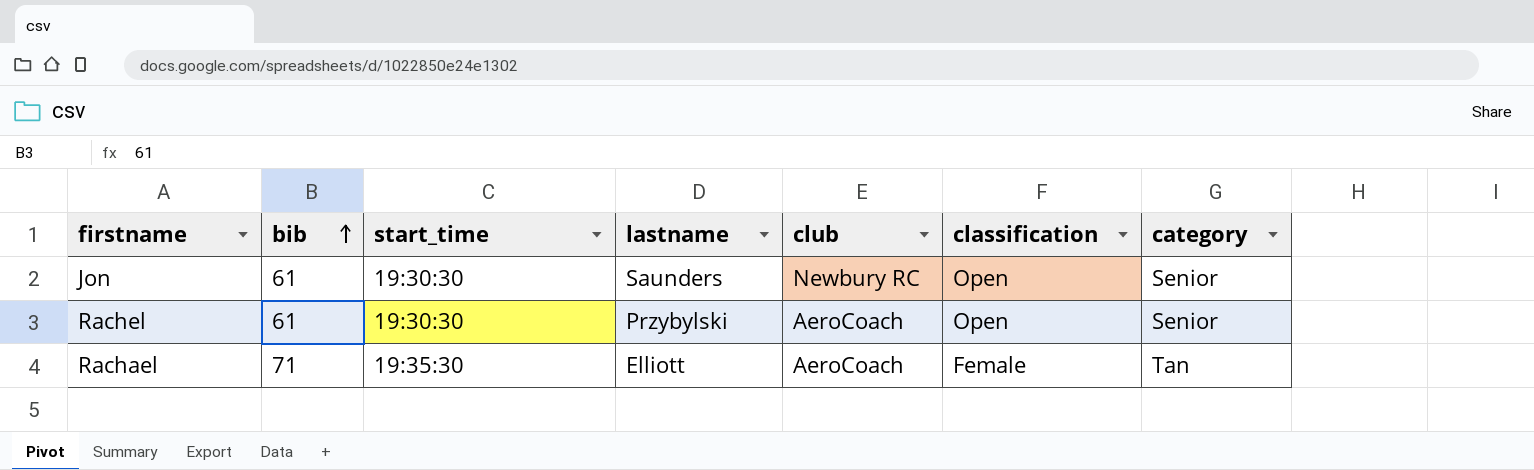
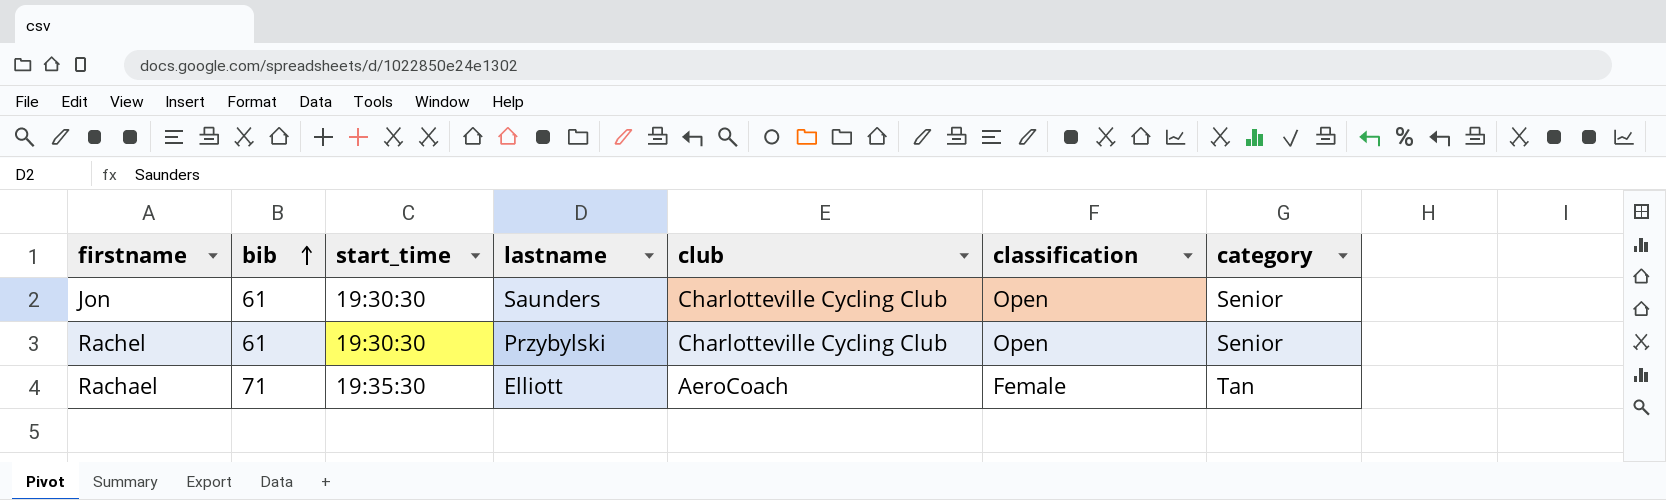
Jon | club: Newbury RC -> Charlotteville Cycling Club
Rachel | club: AeroCoach -> Charlotteville Cycling Club

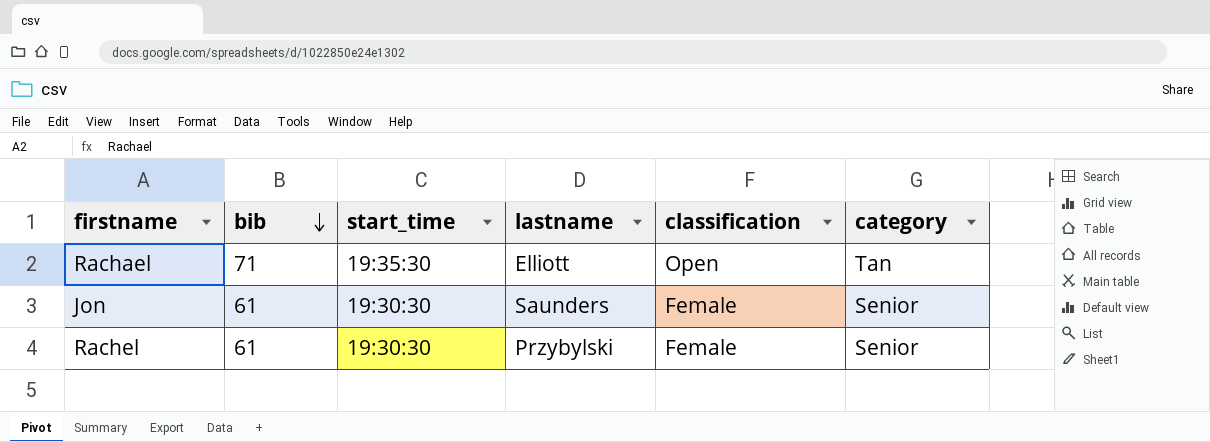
row order: bib ascending -> bib descending
column club | position: 5 -> none
Rachael | classification: Female -> Open
Jon | classification: Open -> Female
Rachel | classification: Open -> Female

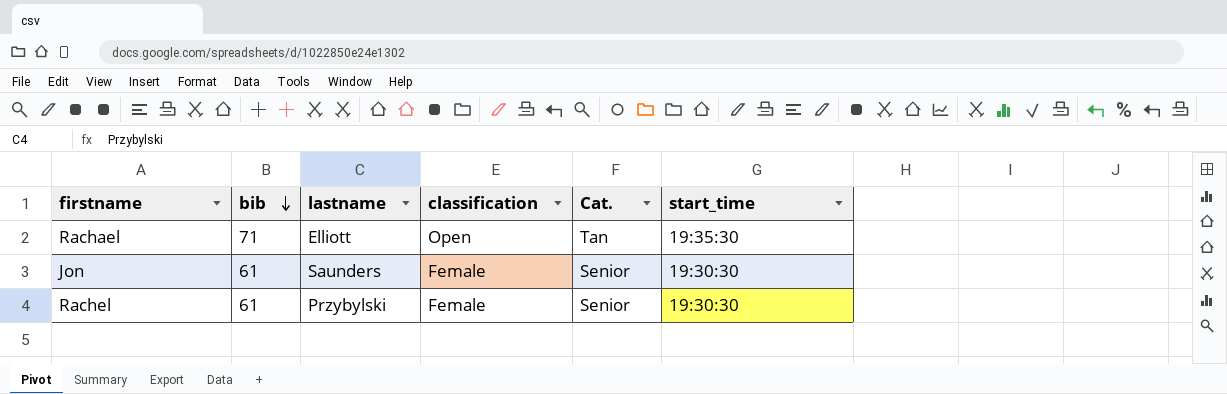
column name: category -> Cat.
column start_time | position: 3 -> 6

